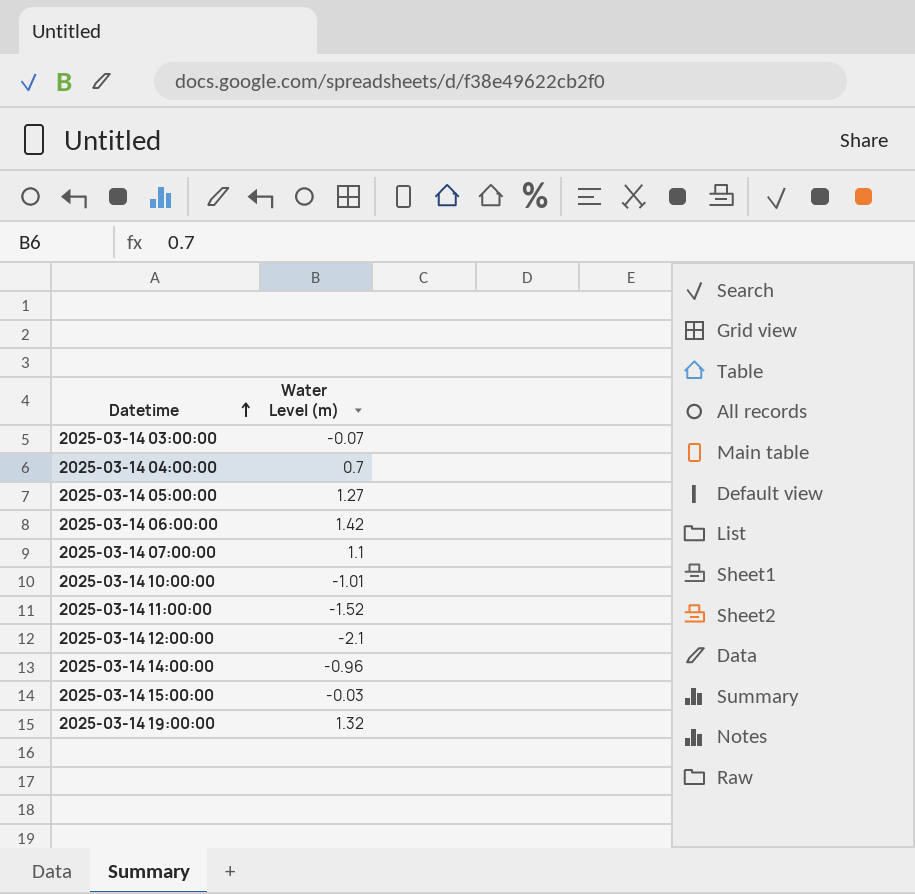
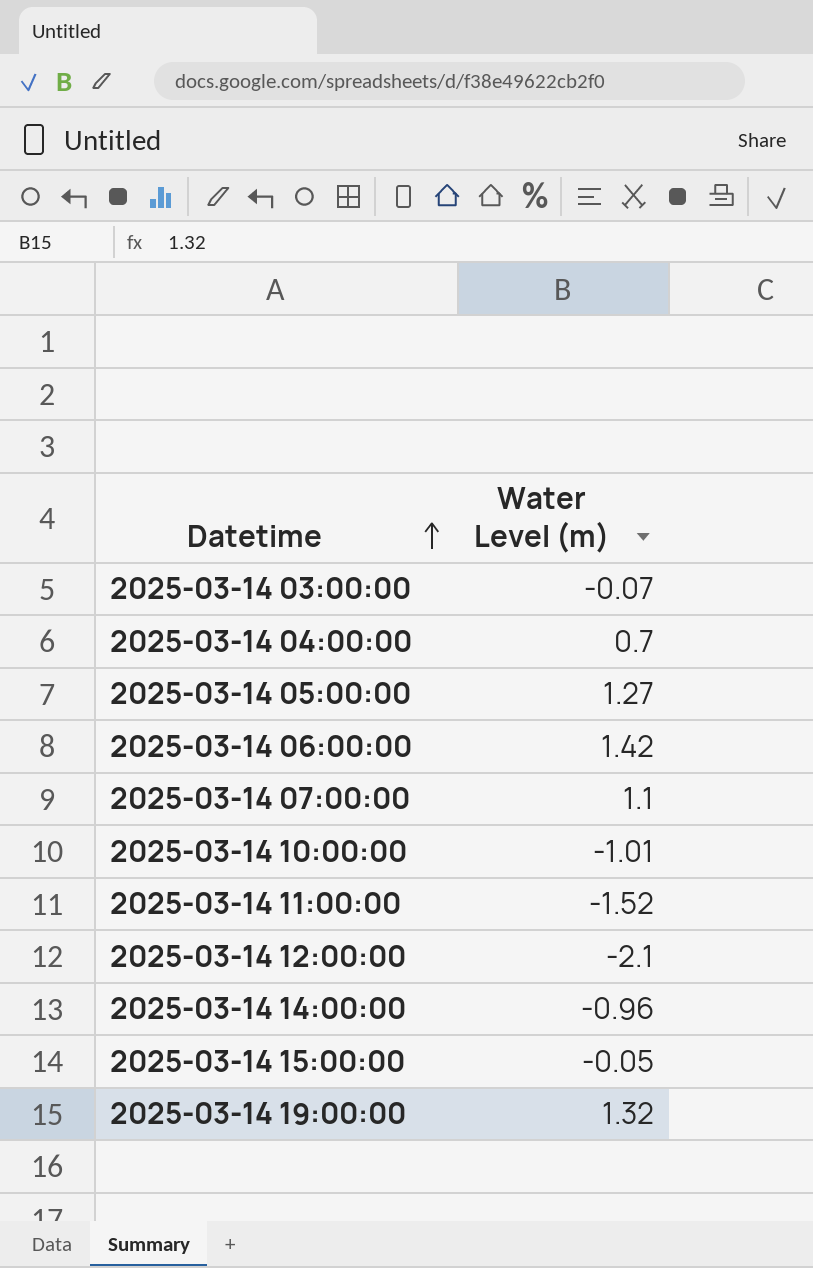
2025-03-14 15:00:00 | Water Level (m): -0.03 -> -0.05

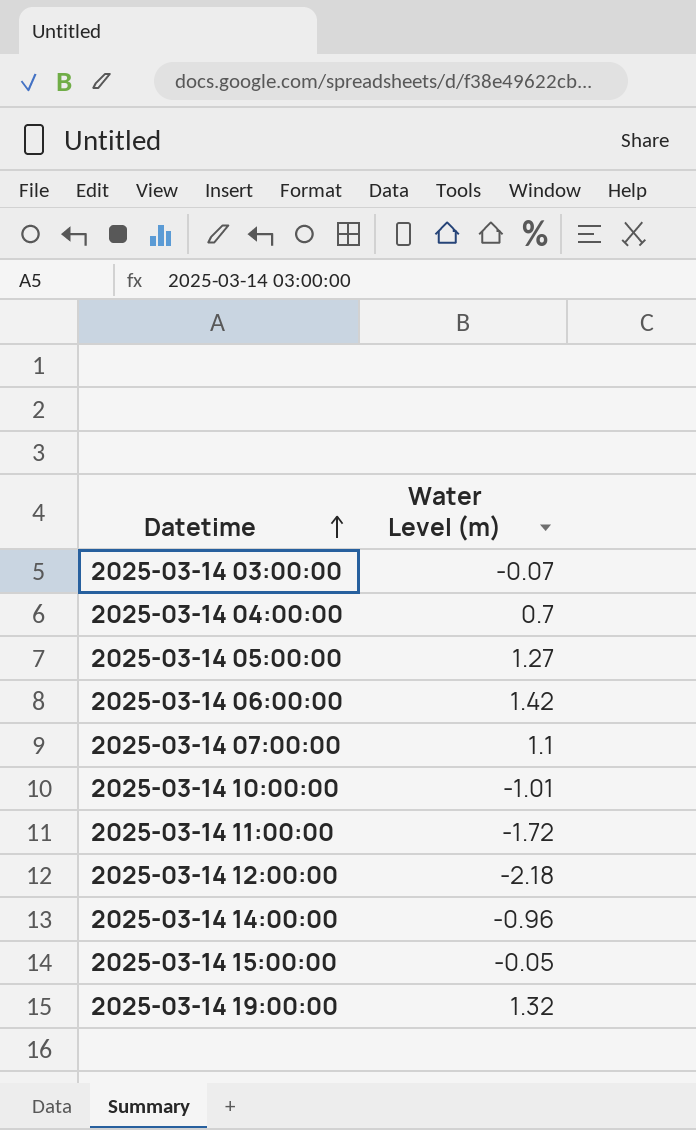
2025-03-14 11:00:00 | Water Level (m): -1.52 -> -1.72
2025-03-14 12:00:00 | Water Level (m): -2.1 -> -2.18

